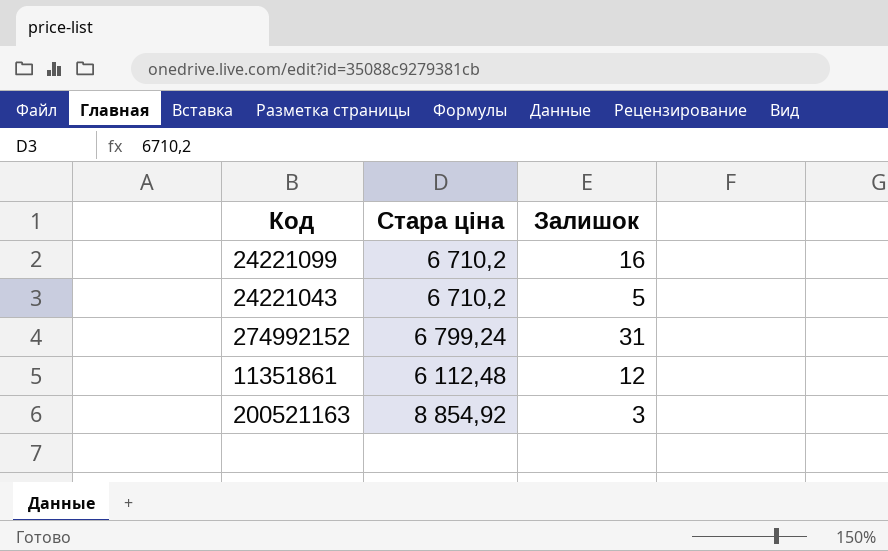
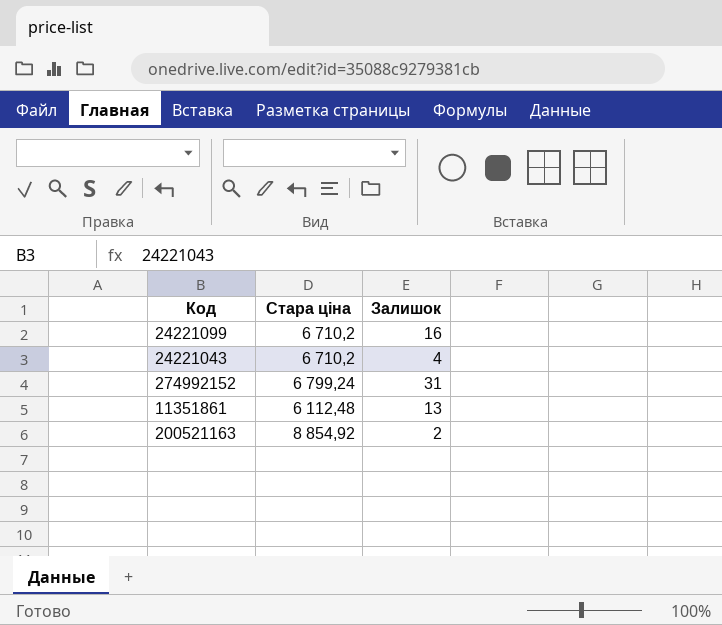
24221043 | Залишок: 5 -> 4
11351861 | Залишок: 12 -> 13
200521163 | Залишок: 3 -> 2

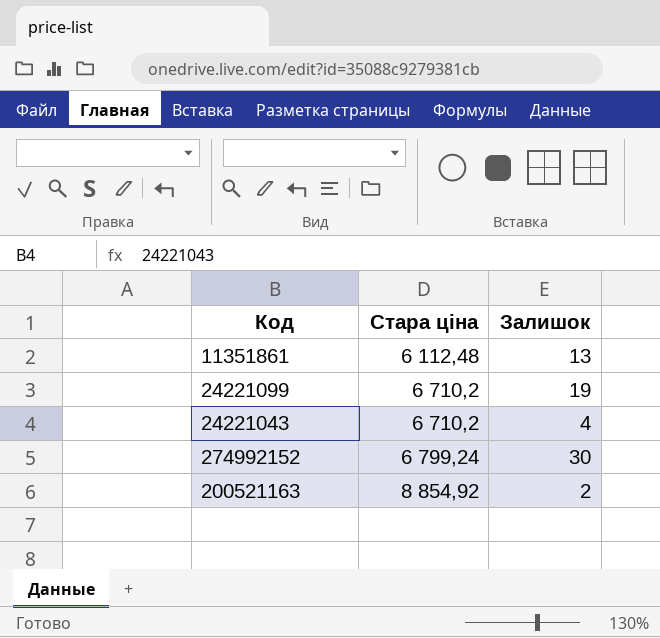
row order: none -> Стара ціна ascending
24221099 | Залишок: 16 -> 19
274992152 | Залишок: 31 -> 30

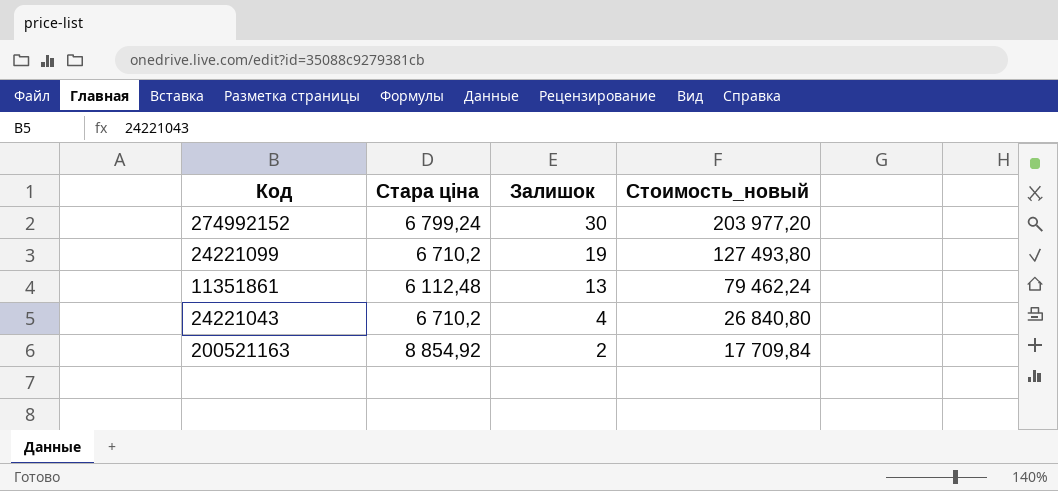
row order: Стара ціна ascending -> Залишок descending
column Стоимость_новый | formula: none -> [Стара ціна] * [Залишок]

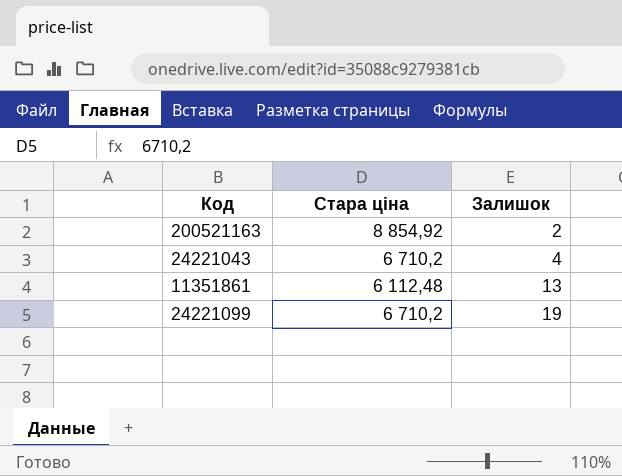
row order: Залишок descending -> Залишок ascending
column Стоимость_новый | formula: [Стара ціна] * [Залишок] -> none
row 274992152: 6 799,24 | 30 | 203 977,20 -> none

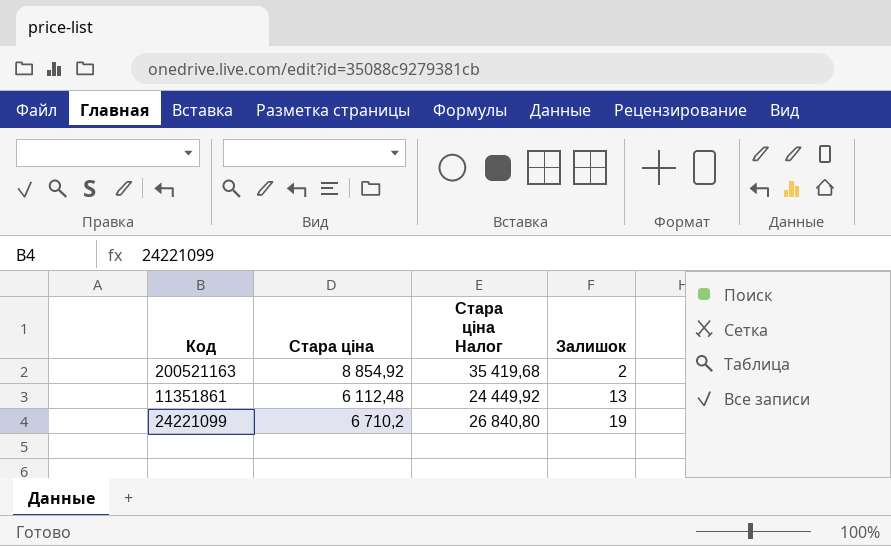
column Стара ціна Налог | formula: none -> [Стара ціна] * 4
row 24221043: 6 710,2 | 4 -> none

